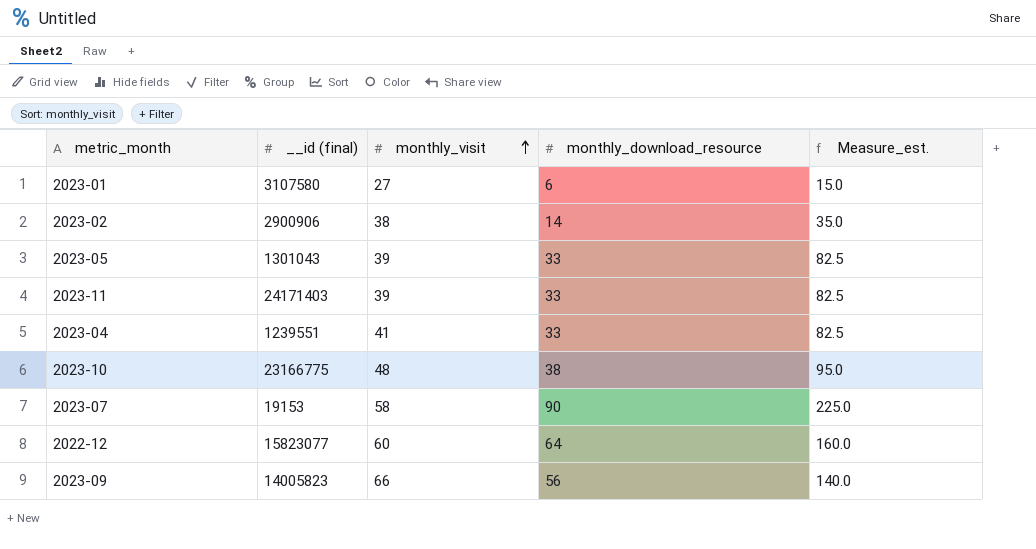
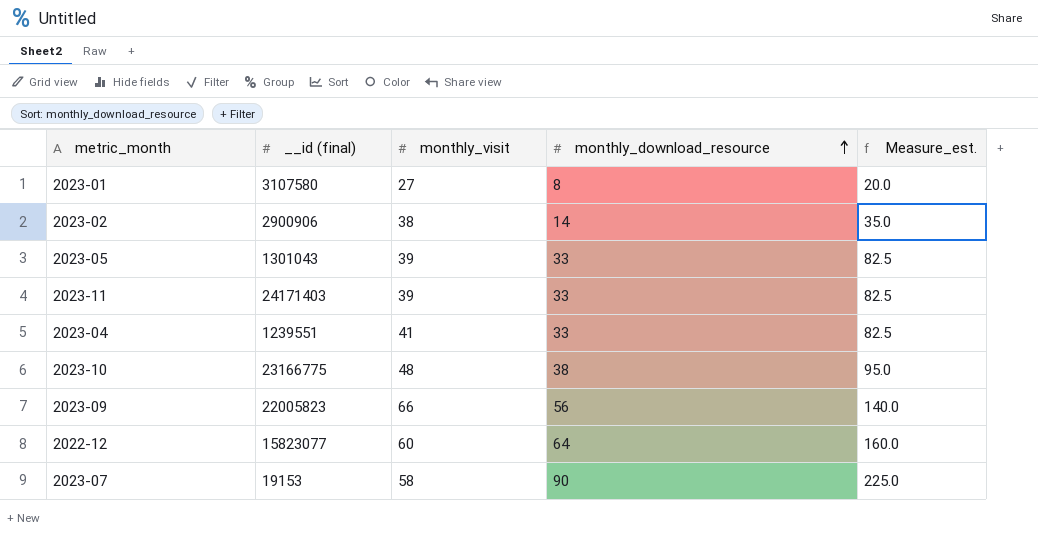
row order: monthly_visit ascending -> monthly_download_resource ascending
2023-01 | monthly_download_resource: 6 -> 8
2023-01 | Measure_est.: 15.0 -> 20.0
2023-09 | __id (final): 14005823 -> 22005823

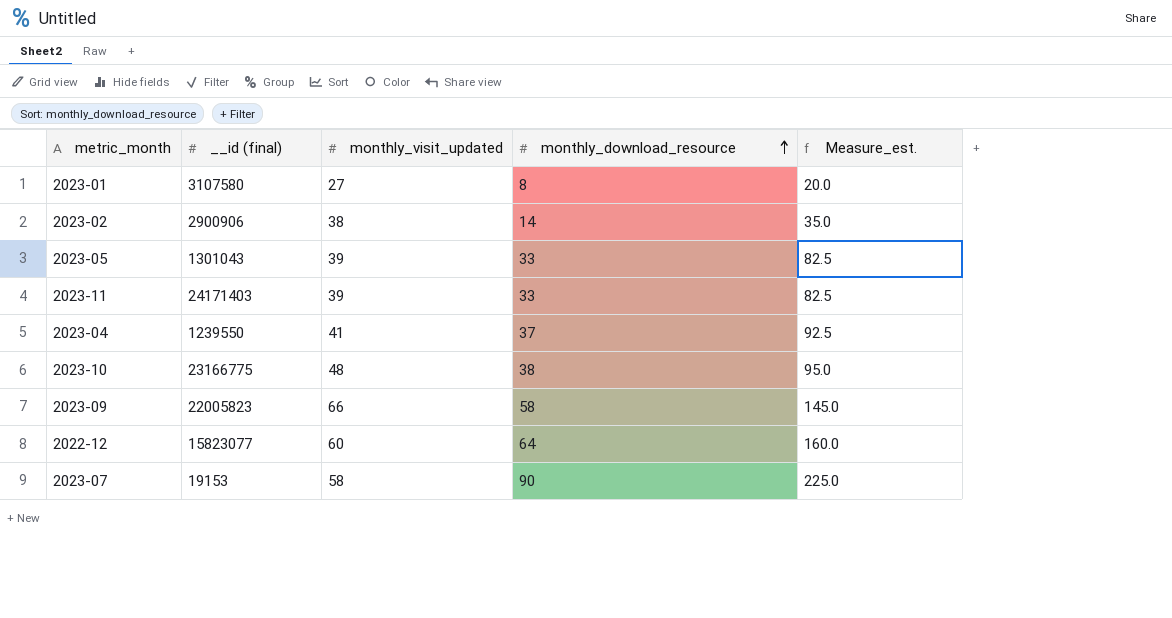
column name: monthly_visit -> monthly_visit_updated
2023-04 | __id (final): 1239551 -> 1239550
2023-04 | monthly_download_resource: 33 -> 37
2023-04 | Measure_est.: 82.5 -> 92.5
2023-09 | monthly_download_resource: 56 -> 58
2023-09 | Measure_est.: 140.0 -> 145.0

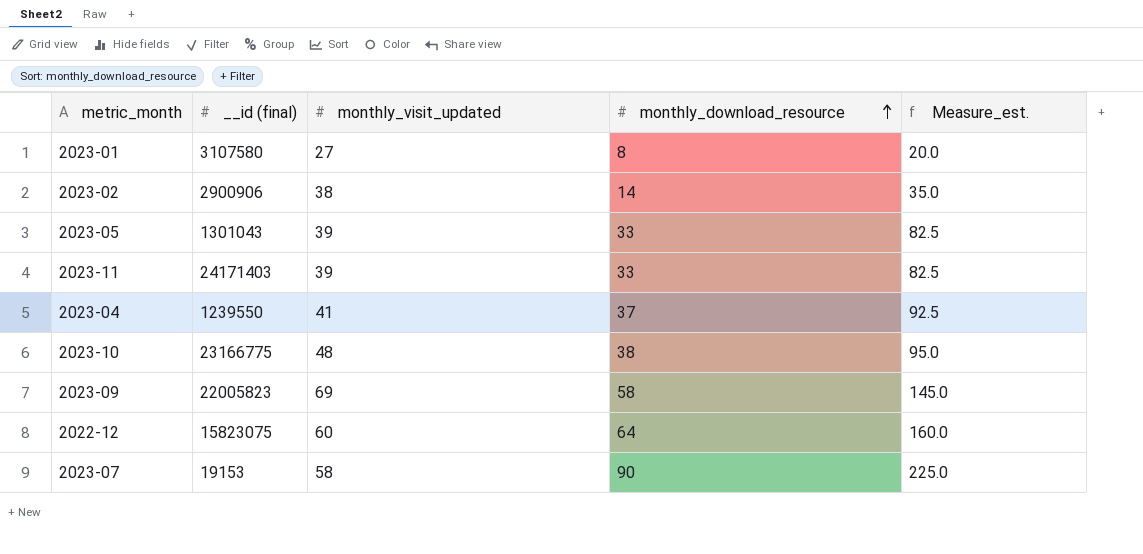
2023-09 | monthly_visit_updated: 66 -> 69
2022-12 | __id (final): 15823077 -> 15823075

